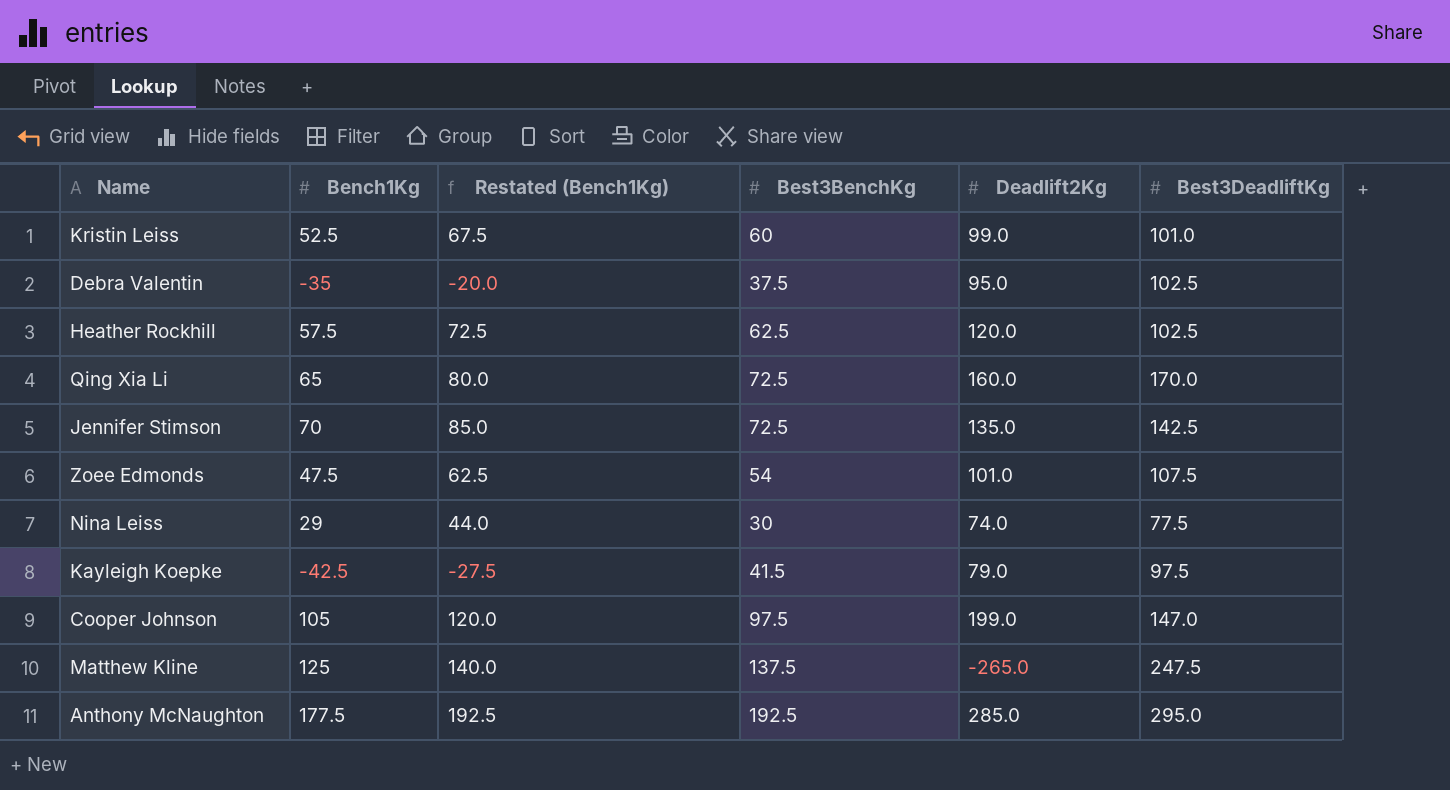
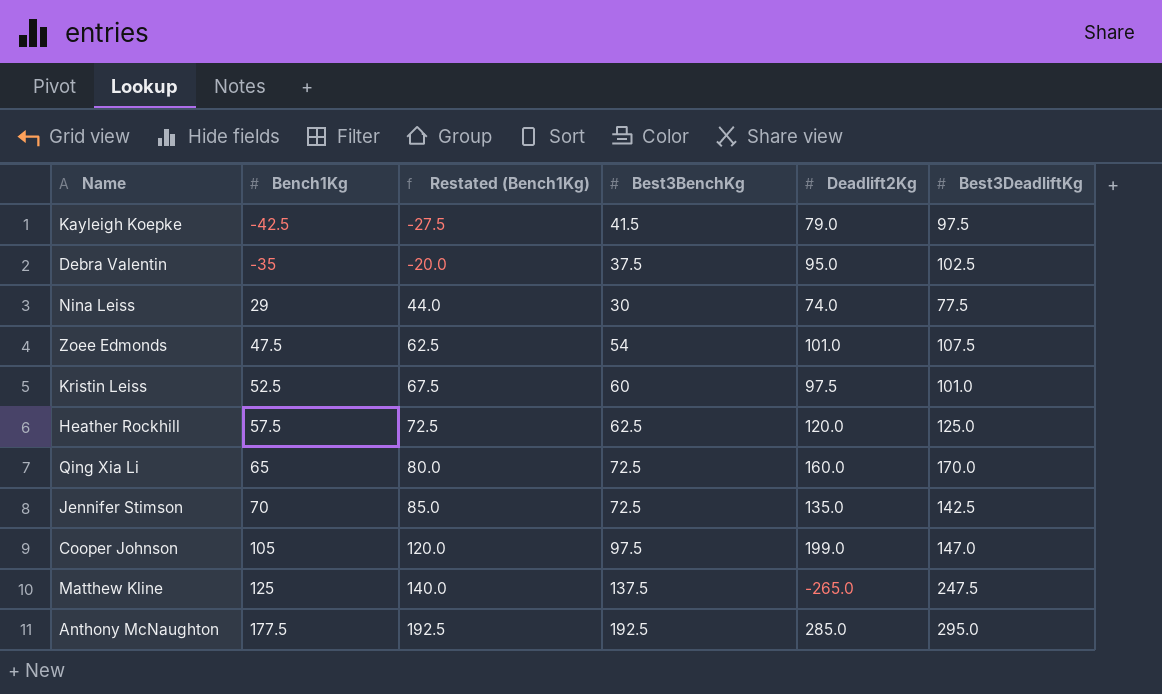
row order: none -> Bench1Kg ascending
Kristin Leiss | Deadlift2Kg: 99.0 -> 97.5
Heather Rockhill | Best3DeadliftKg: 102.5 -> 125.0

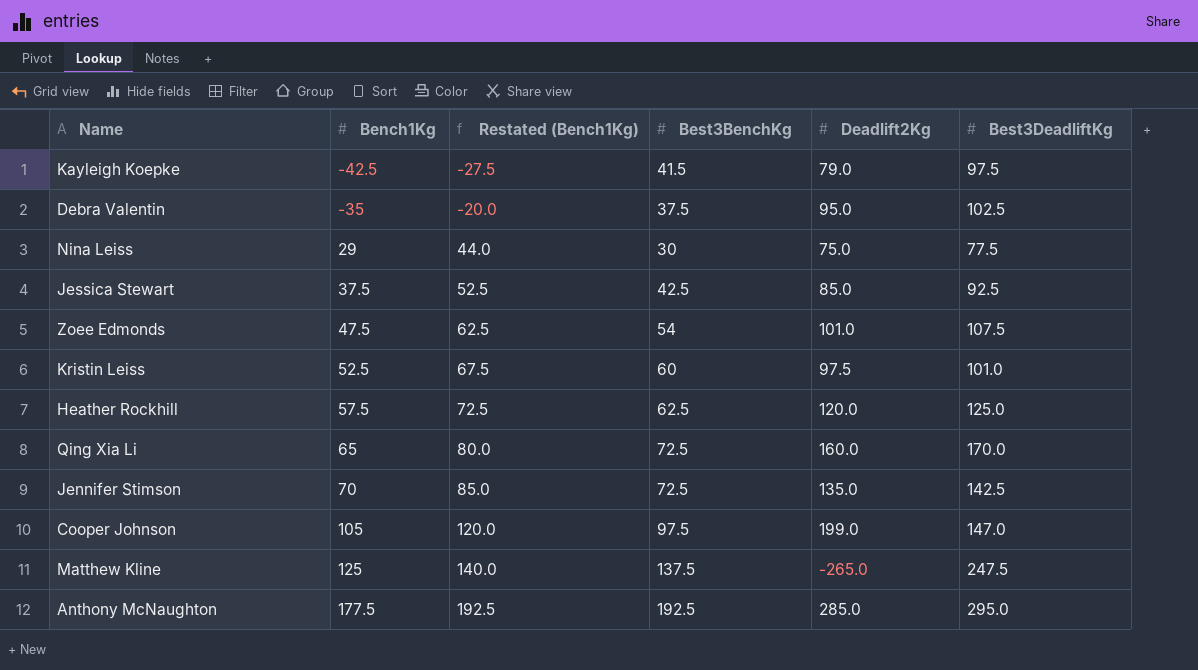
Nina Leiss | Deadlift2Kg: 74.0 -> 75.0
row Jessica Stewart: none -> 37.5 | 52.5 | 42.5 | 85.0 | 92.5

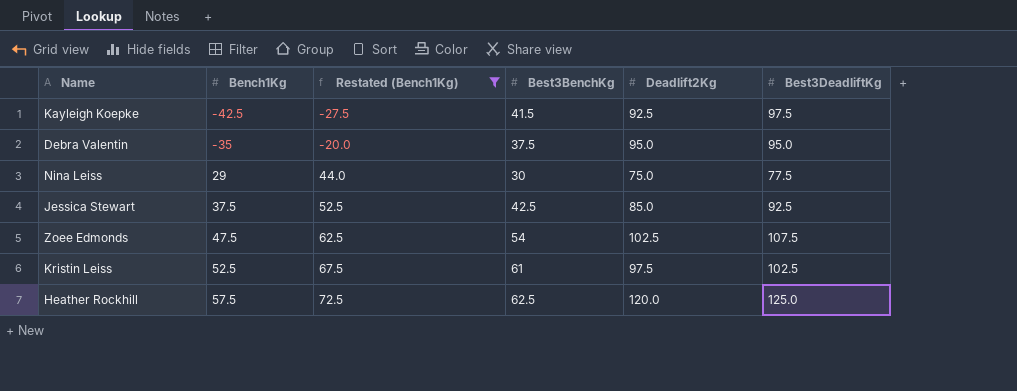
filter: none -> Restated (Bench1Kg) <= 72.5
Kayleigh Koepke | Deadlift2Kg: 79.0 -> 92.5
Debra Valentin | Best3DeadliftKg: 102.5 -> 95.0
Zoee Edmonds | Deadlift2Kg: 101.0 -> 102.5
Kristin Leiss | Best3BenchKg: 60 -> 61
Kristin Leiss | Best3DeadliftKg: 101.0 -> 102.5

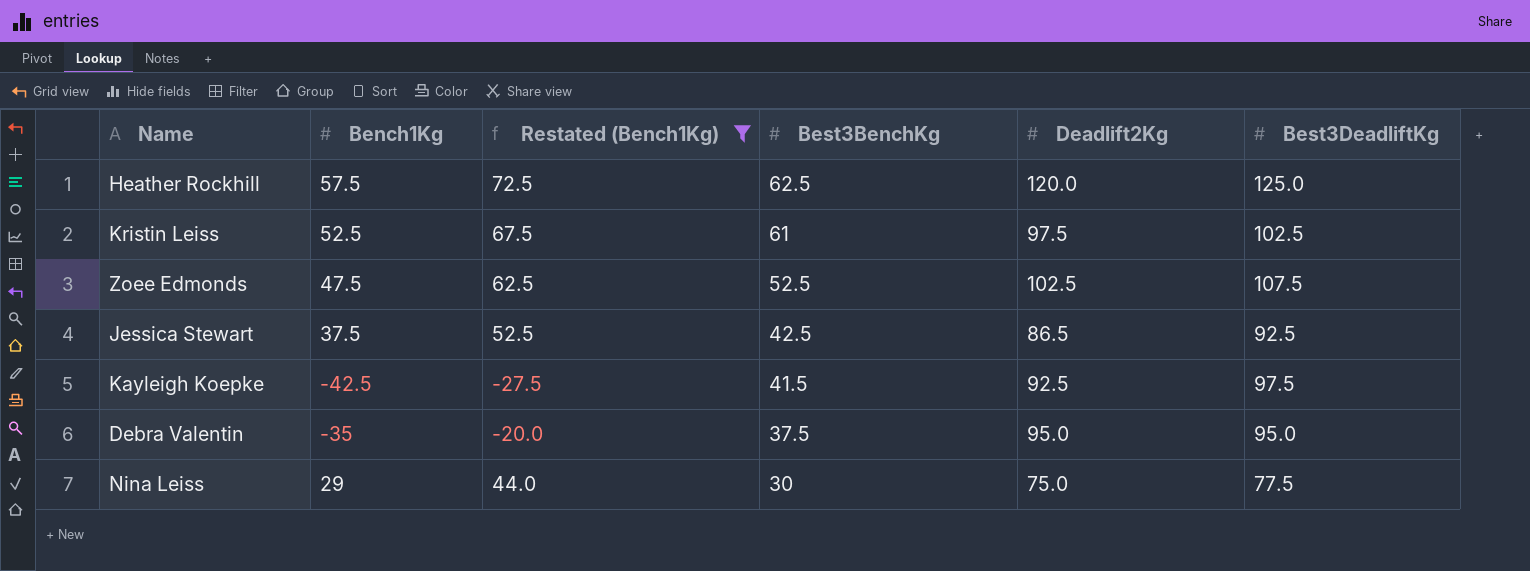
row order: Bench1Kg ascending -> Best3BenchKg descending
Zoee Edmonds | Best3BenchKg: 54 -> 52.5
Jessica Stewart | Deadlift2Kg: 85.0 -> 86.5

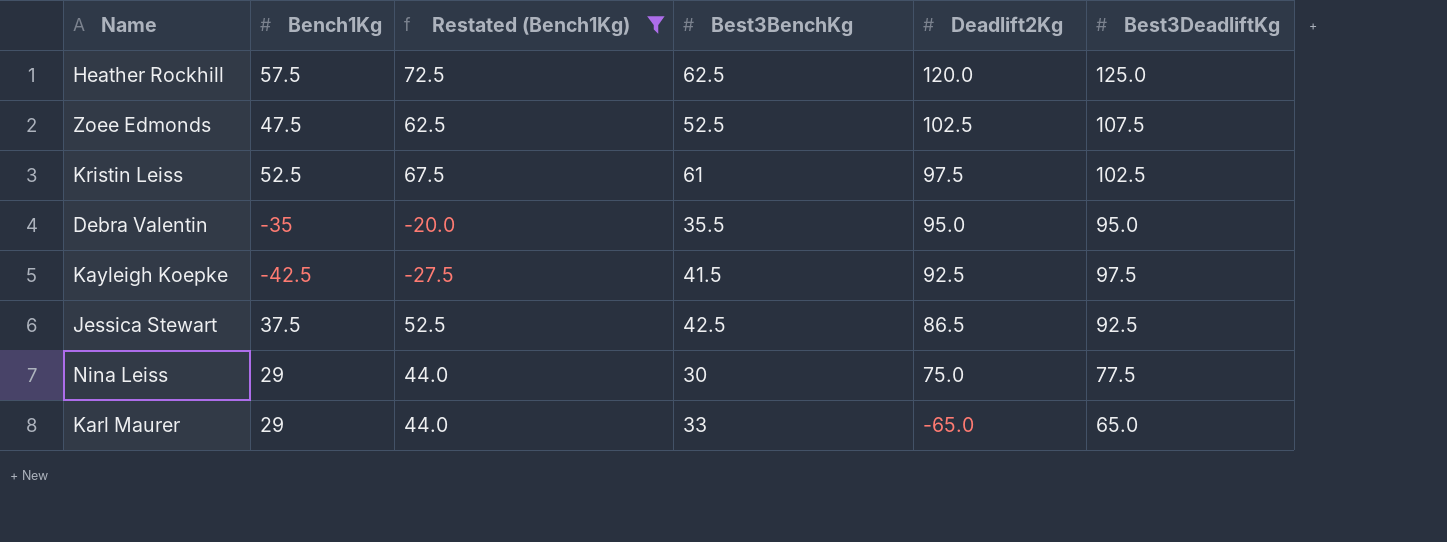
row order: Best3BenchKg descending -> Deadlift2Kg descending
Debra Valentin | Best3BenchKg: 37.5 -> 35.5
row Karl Maurer: none -> 29 | 44.0 | 33 | -65.0 | 65.0

